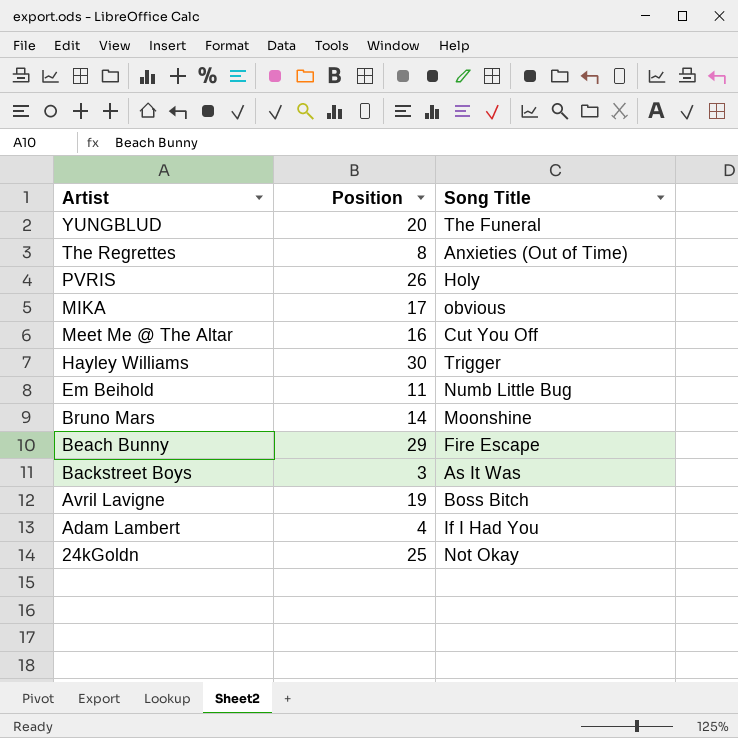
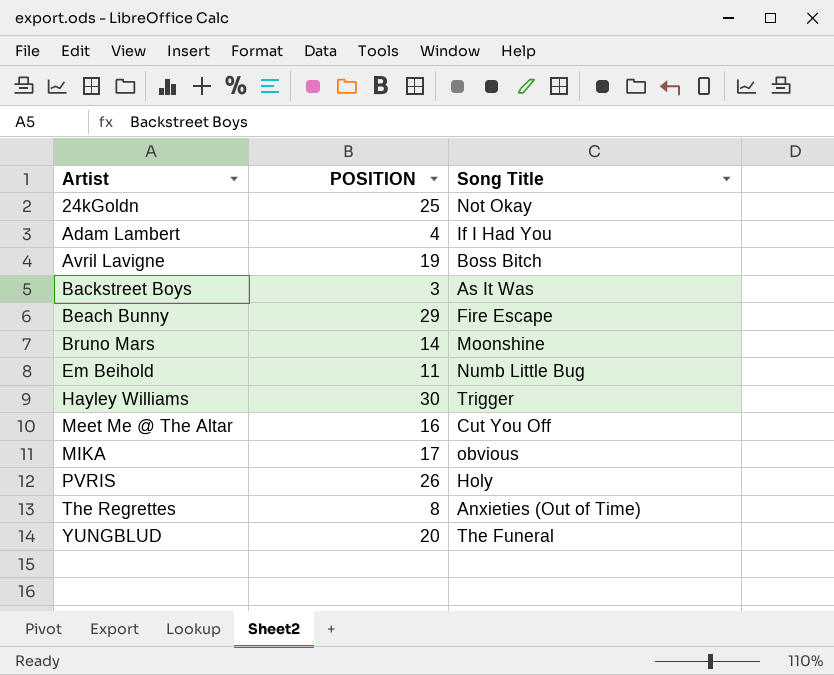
row order: Artist descending -> Artist ascending
column name: Position -> POSITION

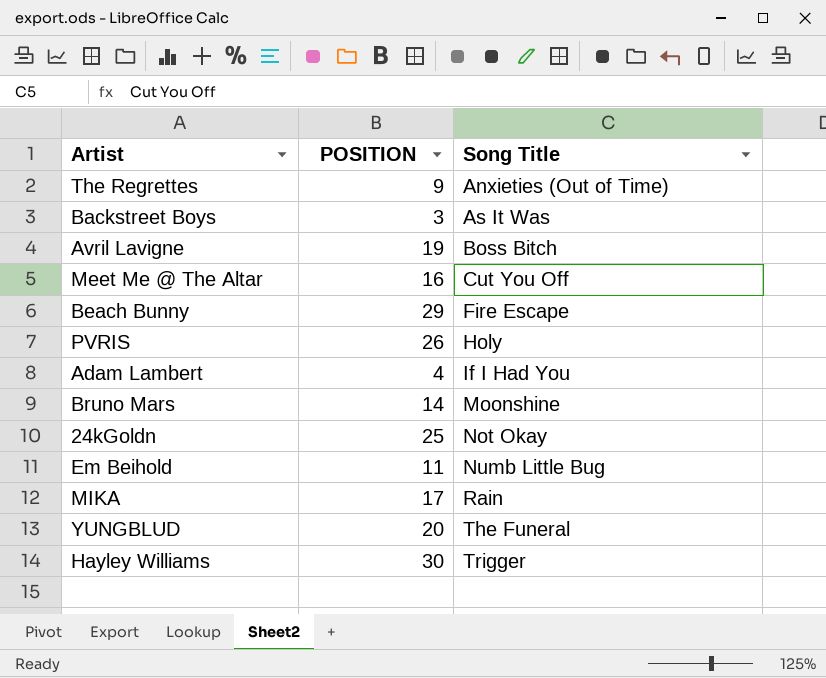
row order: Artist ascending -> Song Title ascending
The Regrettes | POSITION: 8 -> 9
MIKA | Song Title: obvious -> Rain

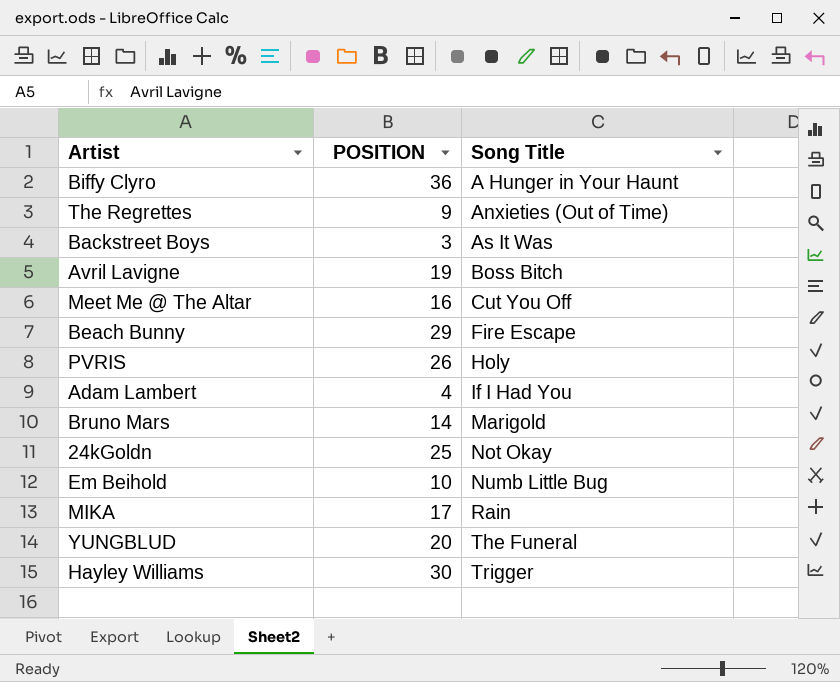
row Biffy Clyro: none -> 36 | A Hunger in Your Haunt
Bruno Mars | Song Title: Moonshine -> Marigold
Em Beihold | POSITION: 11 -> 10

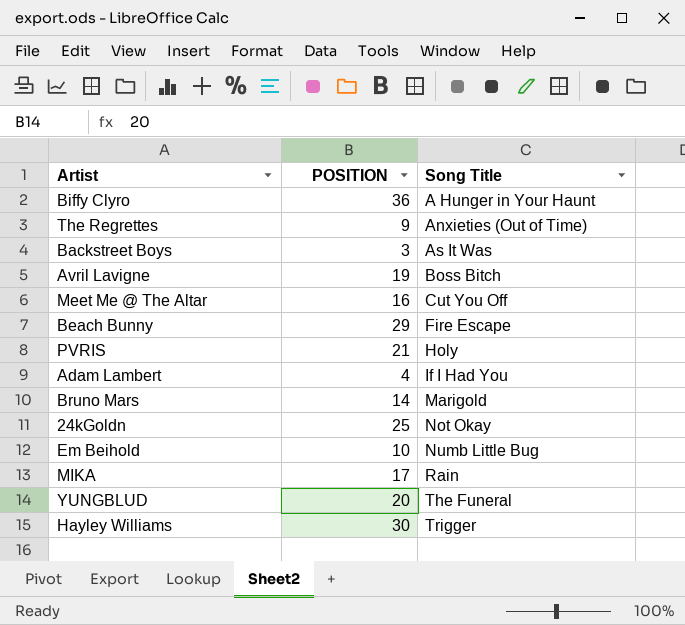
PVRIS | POSITION: 26 -> 21

